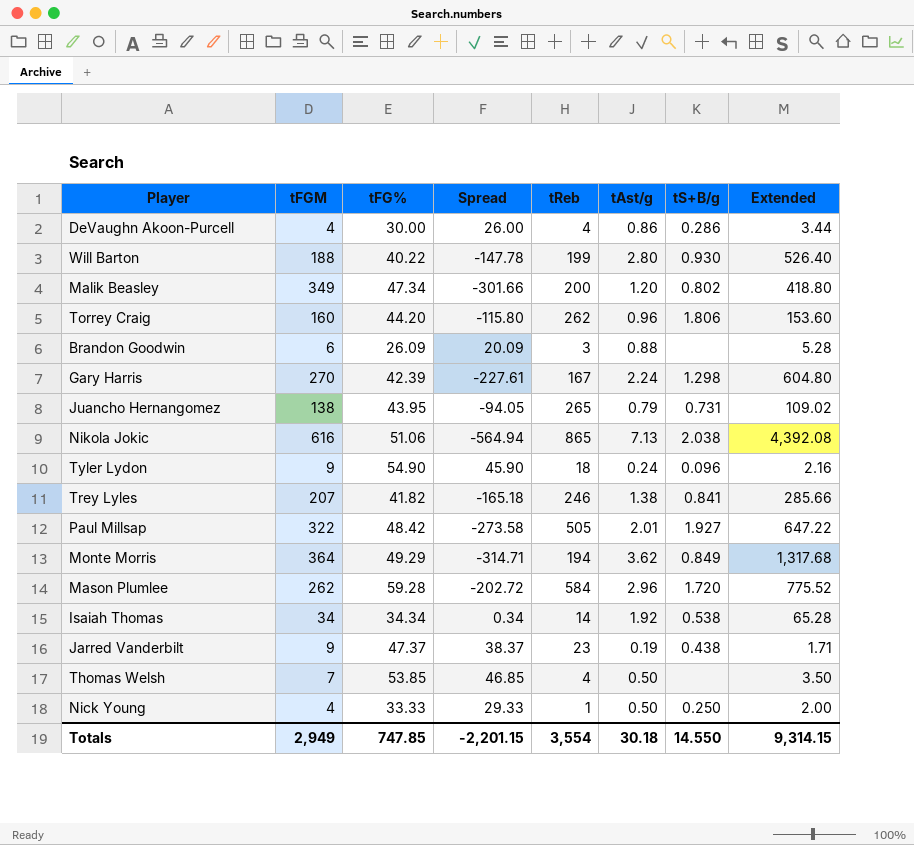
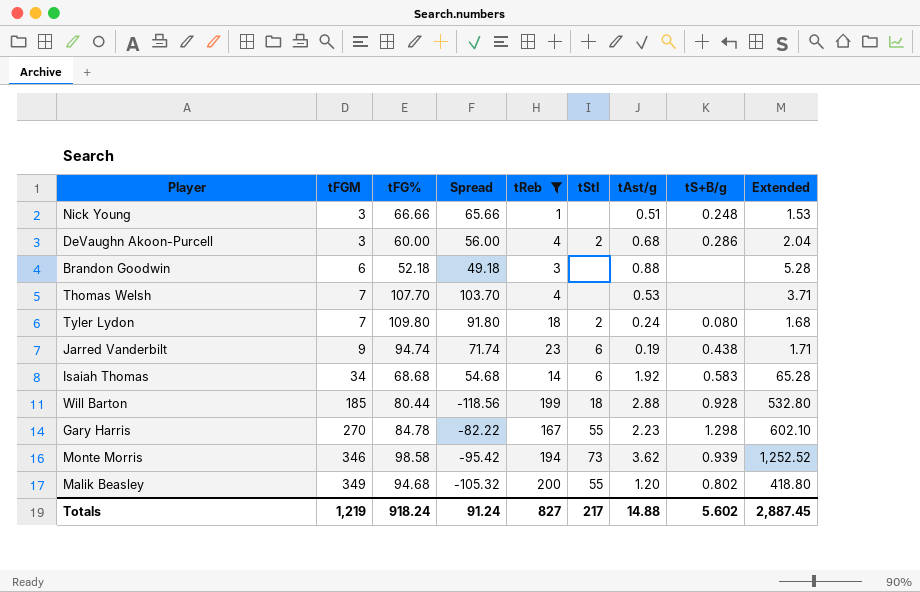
filter: none -> tReb <= 200
row order: none -> tFGM ascending
column Spread | formula: [tFG%] - [tFGM] -> [tFG%] - [tReb]
column tStl | position: none -> 6
Nick Young | tFGM: 4 -> 3
Nick Young | tFG%: 33.33 -> 66.66
Nick Young | tAst/g: 0.50 -> 0.51
Nick Young | tS+B/g: 0.250 -> 0.248
Nick Young | Extended: 2.00 -> 1.53
DeVaughn Akoon-Purcell | tFGM: 4 -> 3
DeVaughn Akoon-Purcell | tFG%: 30.00 -> 60.00
DeVaughn Akoon-Purcell | tAst/g: 0.86 -> 0.68
DeVaughn Akoon-Purcell | Extended: 3.44 -> 2.04
Brandon Goodwin | tFG%: 26.09 -> 52.18
Thomas Welsh | tFG%: 53.85 -> 107.70
Thomas Welsh | tAst/g: 0.50 -> 0.53
Thomas Welsh | Extended: 3.50 -> 3.71
Tyler Lydon | tFGM: 9 -> 7
Tyler Lydon | tFG%: 54.90 -> 109.80
Tyler Lydon | tS+B/g: 0.096 -> 0.080
Tyler Lydon | Extended: 2.16 -> 1.68
Jarred Vanderbilt | tFG%: 47.37 -> 94.74
Isaiah Thomas | tFG%: 34.34 -> 68.68
Isaiah Thomas | tS+B/g: 0.538 -> 0.583
Will Barton | tFGM: 188 -> 185
Will Barton | tFG%: 40.22 -> 80.44
Will Barton | tAst/g: 2.80 -> 2.88
Will Barton | tS+B/g: 0.930 -> 0.928
Will Barton | Extended: 526.40 -> 532.80
Gary Harris | tFG%: 42.39 -> 84.78
Gary Harris | tAst/g: 2.24 -> 2.23
Gary Harris | Extended: 604.80 -> 602.10
Monte Morris | tFGM: 364 -> 346
Monte Morris | tFG%: 49.29 -> 98.58
Monte Morris | tS+B/g: 0.849 -> 0.939
Monte Morris | Extended: 1,317.68 -> 1,252.52
Malik Beasley | tFG%: 47.34 -> 94.68
Totals | tFGM: 2,949 -> 1,219
Totals | tFG%: 747.85 -> 918.24
Totals | Spread: -2,201.15 -> 91.24
Totals | tReb: 3,554 -> 827
Totals | tAst/g: 30.18 -> 14.88
Totals | tS+B/g: 14.550 -> 5.602
Totals | Extended: 9,314.15 -> 2,887.45

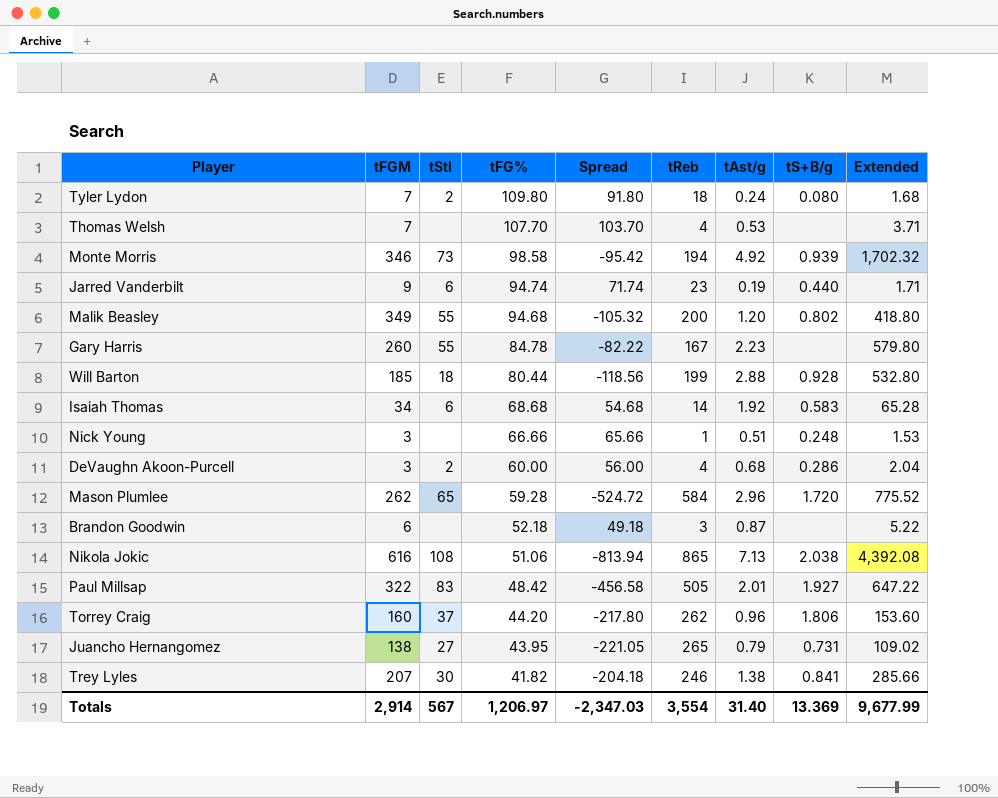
filter: tReb <= 200 -> none
row order: tFGM ascending -> tFG% descending
column tStl | position: 6 -> 3
Monte Morris | tAst/g: 3.62 -> 4.92
Monte Morris | Extended: 1,252.52 -> 1,702.32
Jarred Vanderbilt | tS+B/g: 0.438 -> 0.440
Gary Harris | tFGM: 270 -> 260
Gary Harris | tS+B/g: 1.298 -> none
Gary Harris | Extended: 602.10 -> 579.80
Brandon Goodwin | tAst/g: 0.88 -> 0.87
Brandon Goodwin | Extended: 5.28 -> 5.22
Totals | tFGM: 1,219 -> 2,914
Totals | tStl: 217 -> 567
Totals | tFG%: 918.24 -> 1,206.97
Totals | Spread: 91.24 -> -2,347.03
Totals | tReb: 827 -> 3,554
Totals | tAst/g: 14.88 -> 31.40
Totals | tS+B/g: 5.602 -> 13.369
Totals | Extended: 2,887.45 -> 9,677.99

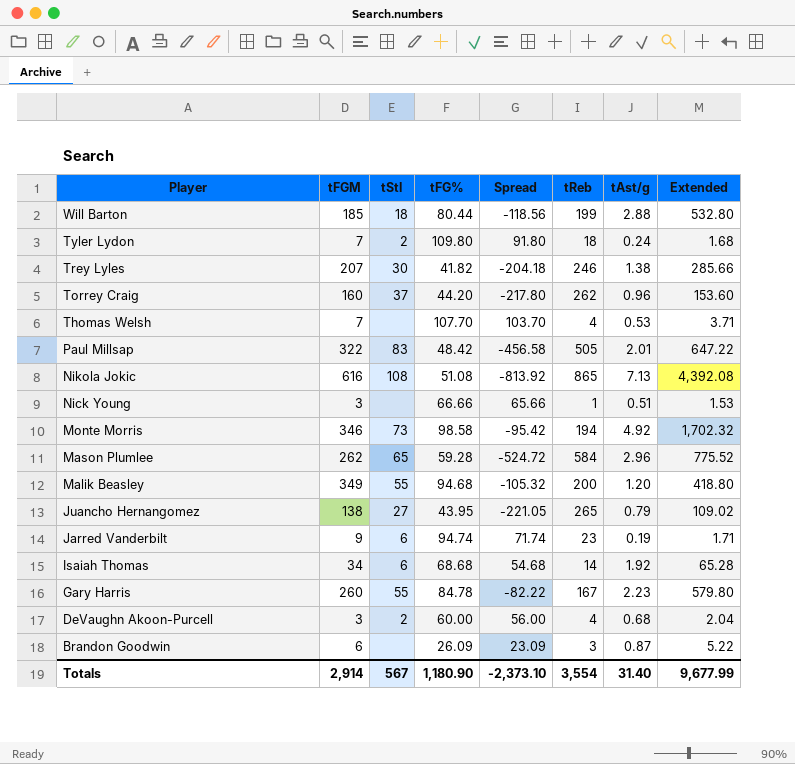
row order: tFG% descending -> Player descending
column tS+B/g | position: 8 -> none
Nikola Jokic | tFG%: 51.06 -> 51.08
Nikola Jokic | Spread: -813.94 -> -813.92
Brandon Goodwin | tFG%: 52.18 -> 26.09
Brandon Goodwin | Spread: 49.18 -> 23.09
Totals | tFG%: 1,206.97 -> 1,180.90
Totals | Spread: -2,347.03 -> -2,373.10

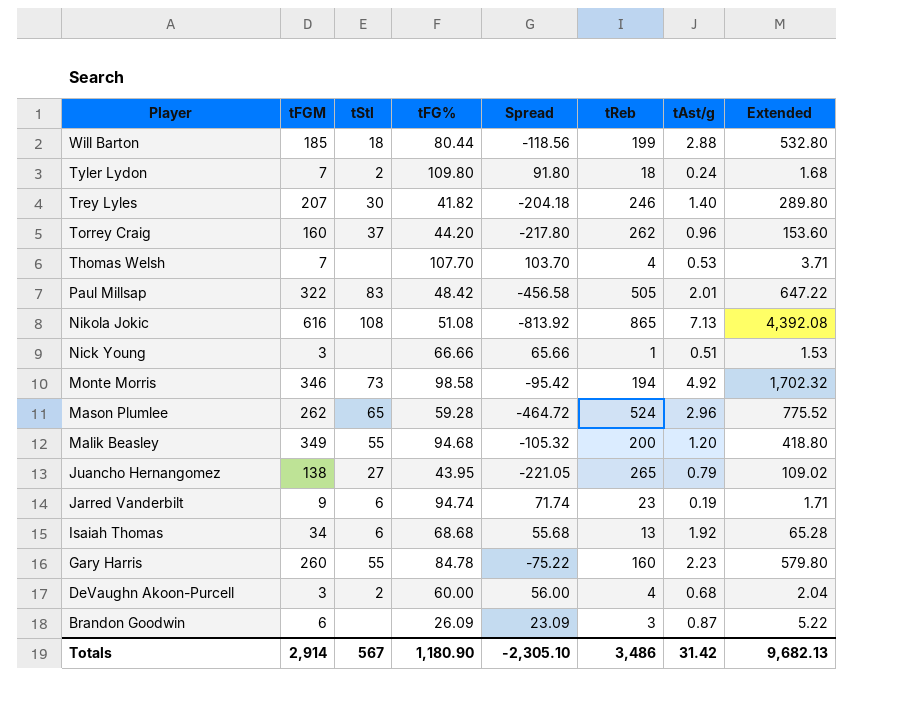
Trey Lyles | tAst/g: 1.38 -> 1.40
Trey Lyles | Extended: 285.66 -> 289.80
Mason Plumlee | Spread: -524.72 -> -464.72
Mason Plumlee | tReb: 584 -> 524
Isaiah Thomas | Spread: 54.68 -> 55.68
Isaiah Thomas | tReb: 14 -> 13
Gary Harris | Spread: -82.22 -> -75.22
Gary Harris | tReb: 167 -> 160
Totals | Spread: -2,373.10 -> -2,305.10
Totals | tReb: 3,554 -> 3,486
Totals | tAst/g: 31.40 -> 31.42
Totals | Extended: 9,677.99 -> 9,682.13

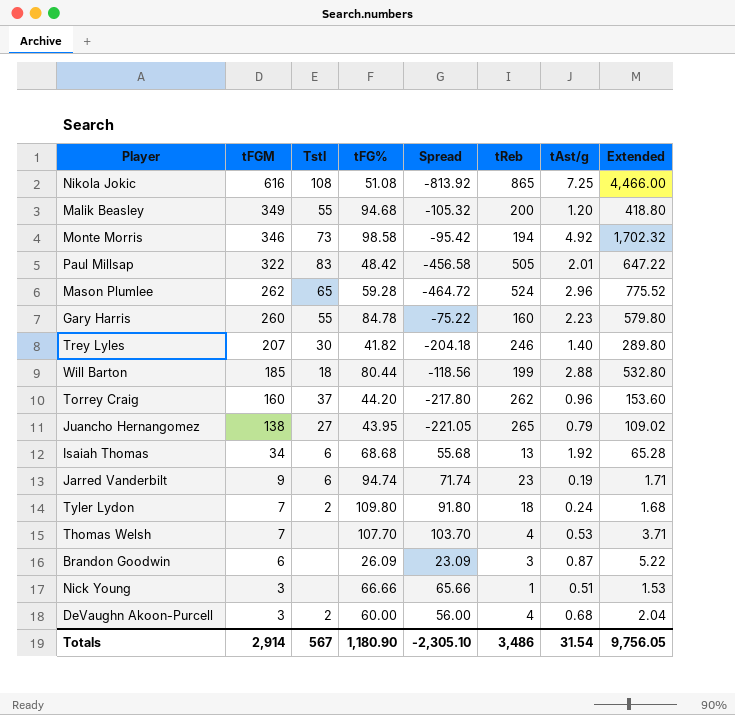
row order: Player descending -> tFGM descending
column name: tStl -> Tstl
Nikola Jokic | tAst/g: 7.13 -> 7.25
Nikola Jokic | Extended: 4,392.08 -> 4,466.00
Totals | tAst/g: 31.42 -> 31.54
Totals | Extended: 9,682.13 -> 9,756.05

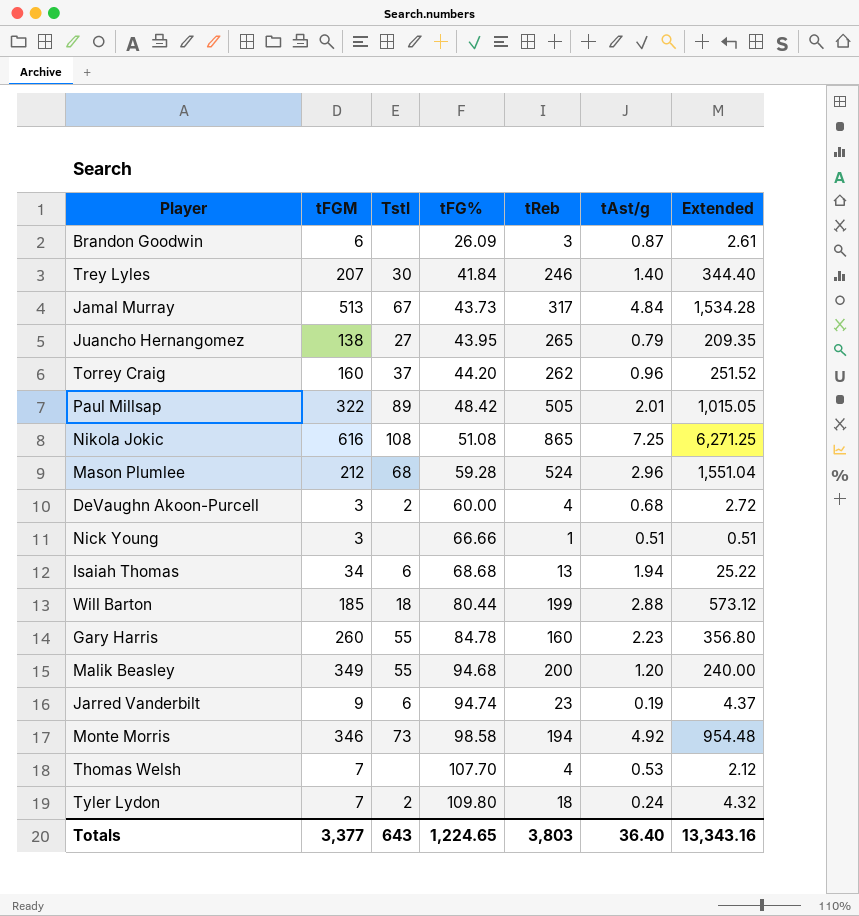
row order: tFGM descending -> tFG% ascending
column Spread | formula: [tFG%] - [tReb] -> none
column Extended | formula: [tFGM] * [tAst/g] -> [tReb] * [tAst/g]
Trey Lyles | tFG%: 41.82 -> 41.84
row Jamal Murray: none -> 513 | 67 | 43.73 | 317 | 4.84 | 1,534.28
Paul Millsap | Tstl: 83 -> 89
Mason Plumlee | tFGM: 262 -> 212
Mason Plumlee | Tstl: 65 -> 68
Isaiah Thomas | tAst/g: 1.92 -> 1.94
Totals | tFGM: 2,914 -> 3,377
Totals | Tstl: 567 -> 643
Totals | tFG%: 1,180.90 -> 1,224.65
Totals | tReb: 3,486 -> 3,803
Totals | tAst/g: 31.54 -> 36.40
Totals | Extended: 9,756.05 -> 13,343.16

